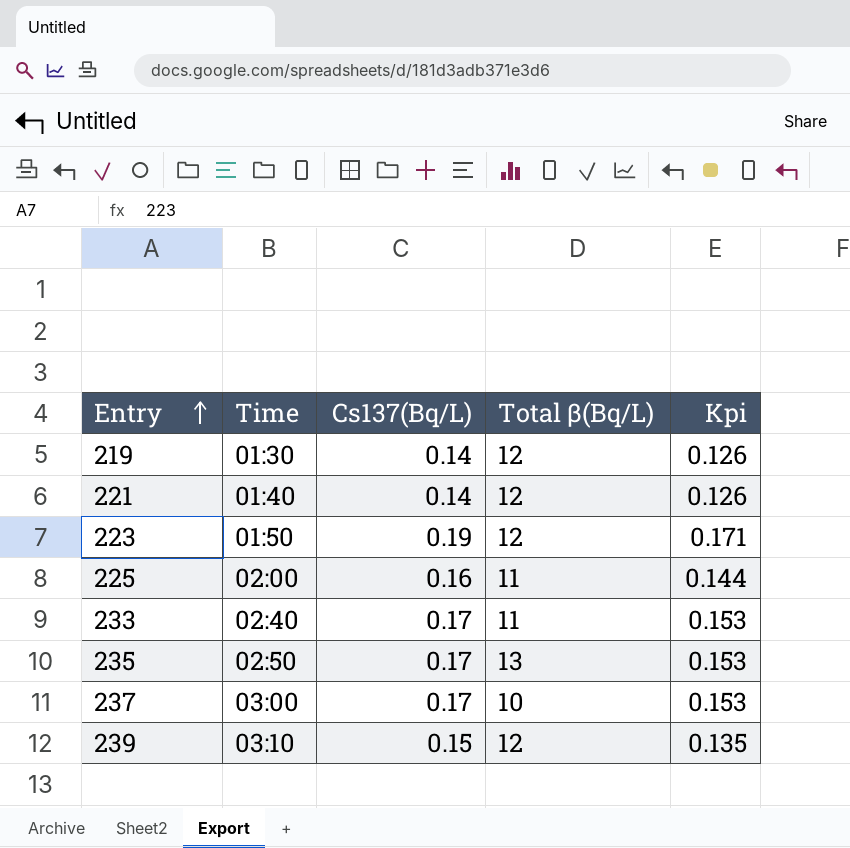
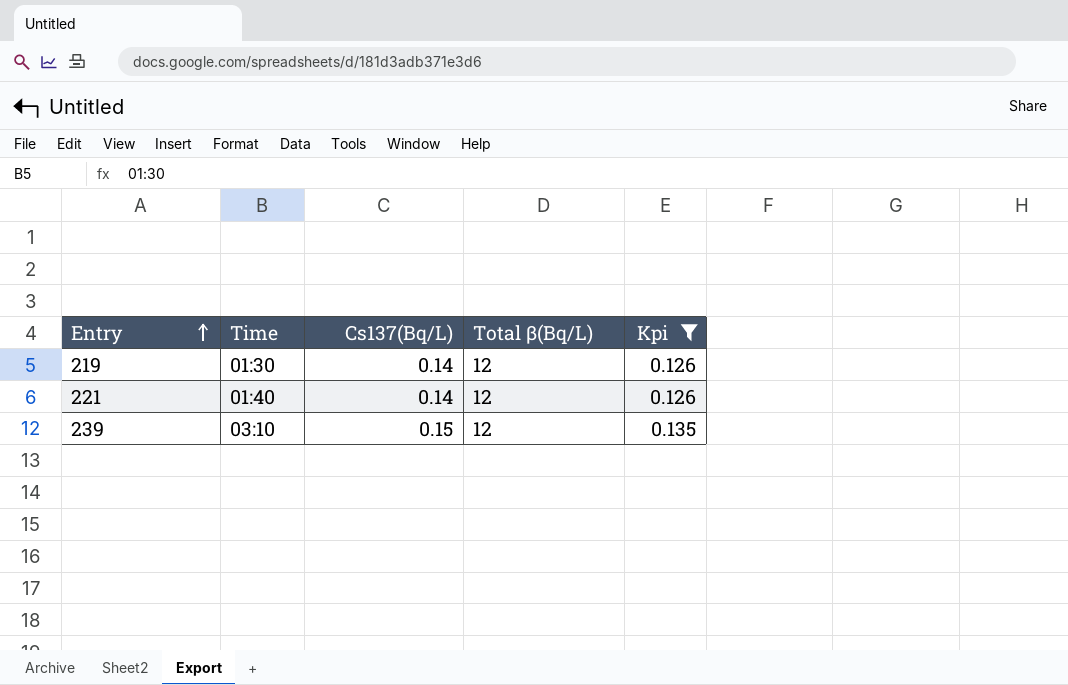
filter: none -> Kpi <= 0.135

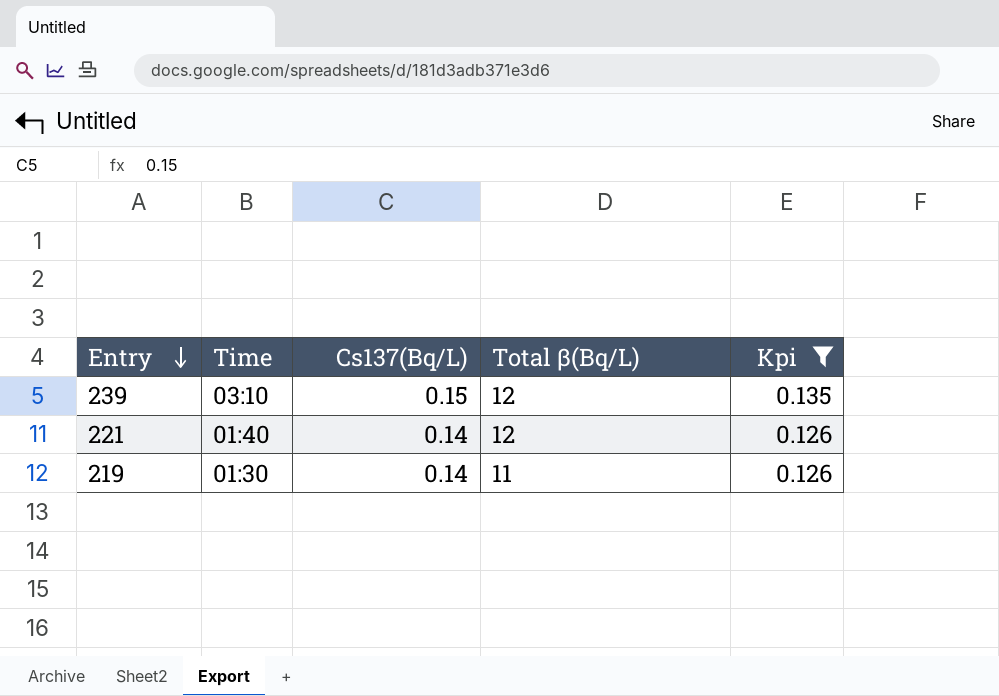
row order: Entry ascending -> Entry descending
219 | Total β(Bq/L): 12 -> 11

